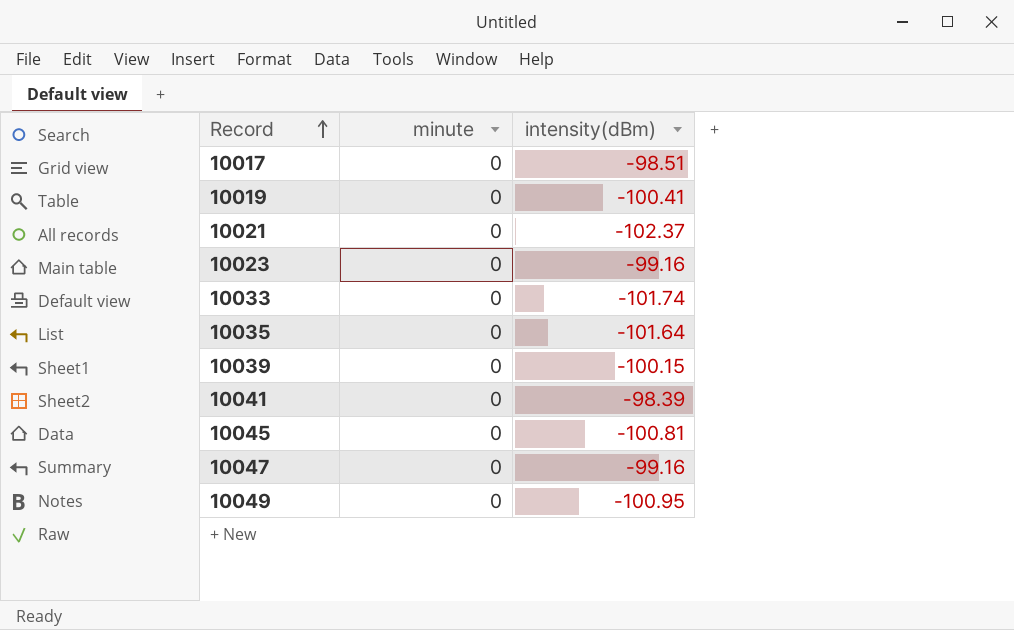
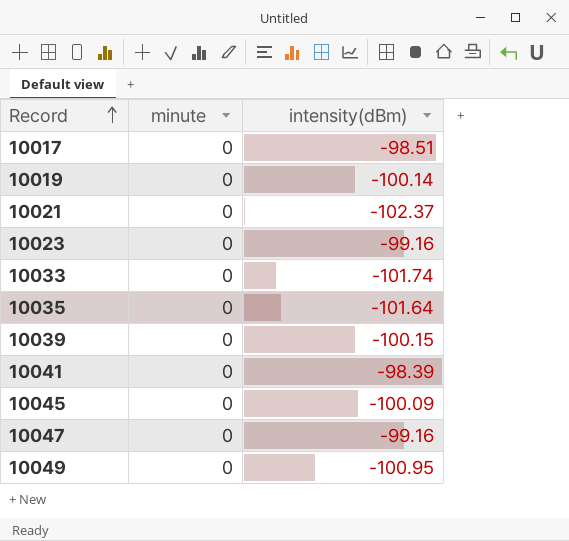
10019 | intensity(dBm): -100.41 -> -100.14
10045 | intensity(dBm): -100.81 -> -100.09

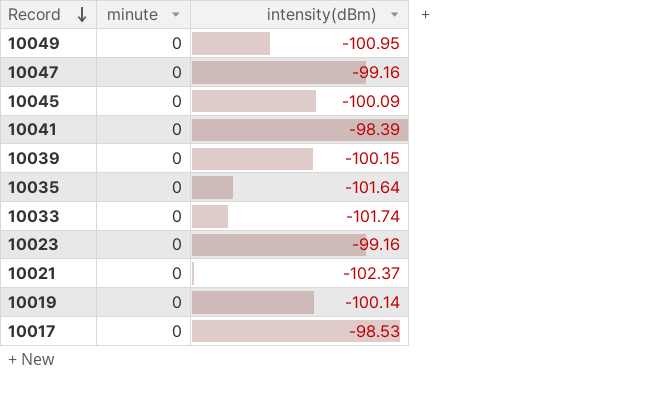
row order: Record ascending -> Record descending
10017 | intensity(dBm): -98.51 -> -98.53

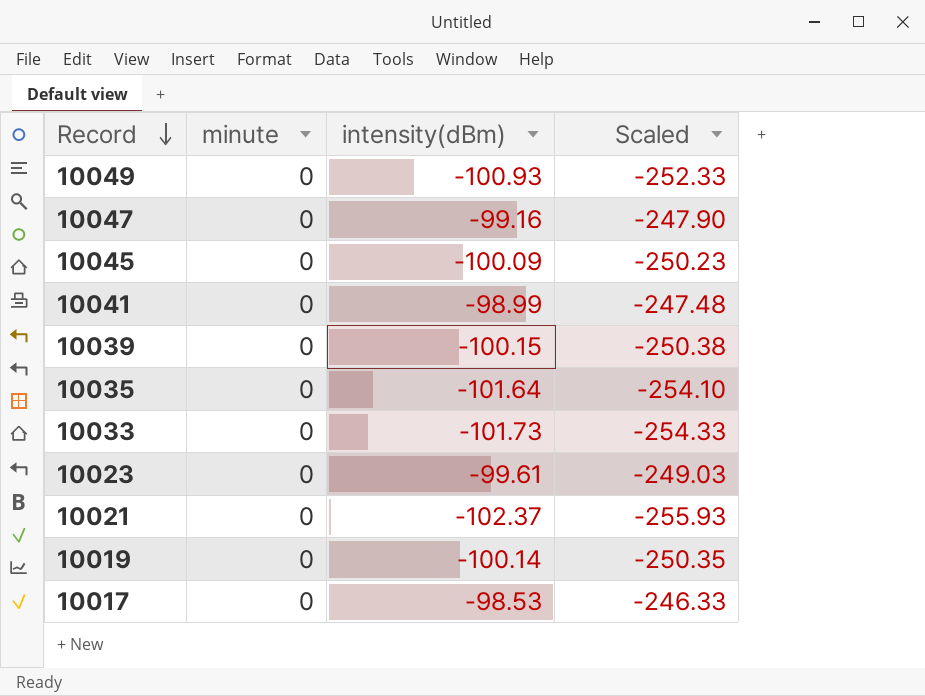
column Scaled | formula: none -> [intensity(dBm)] * 2.5
10049 | intensity(dBm): -100.95 -> -100.93
10041 | intensity(dBm): -98.39 -> -98.99
10033 | intensity(dBm): -101.74 -> -101.73
10023 | intensity(dBm): -99.16 -> -99.61

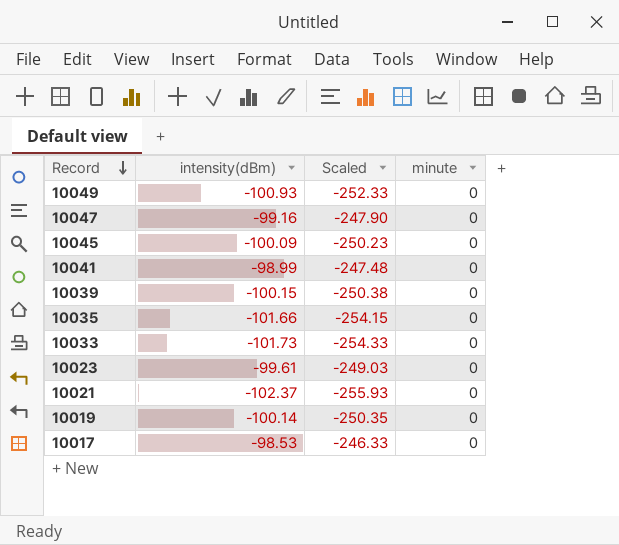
column minute | position: 2 -> 4
10035 | intensity(dBm): -101.64 -> -101.66
10035 | Scaled: -254.10 -> -254.15

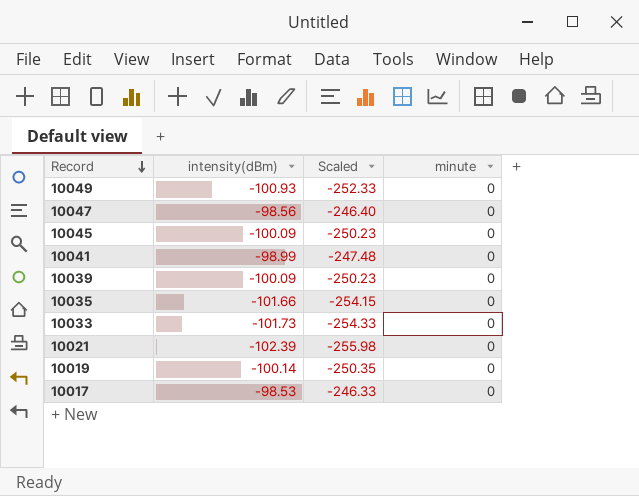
row 10023: -99.61 | -249.03 | 0 -> none
10047 | intensity(dBm): -99.16 -> -98.56
10047 | Scaled: -247.90 -> -246.40
10039 | intensity(dBm): -100.15 -> -100.09
10039 | Scaled: -250.38 -> -250.23
10021 | intensity(dBm): -102.37 -> -102.39
10021 | Scaled: -255.93 -> -255.98

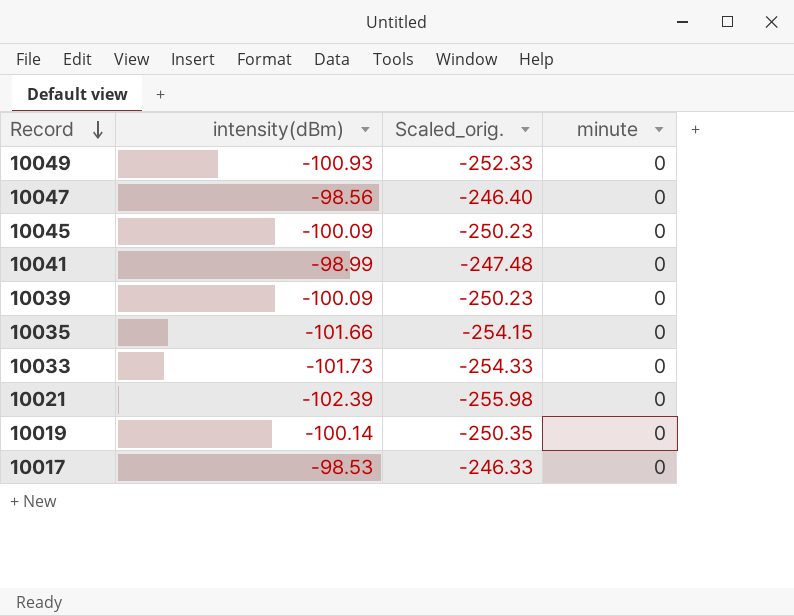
column name: Scaled -> Scaled_orig.

